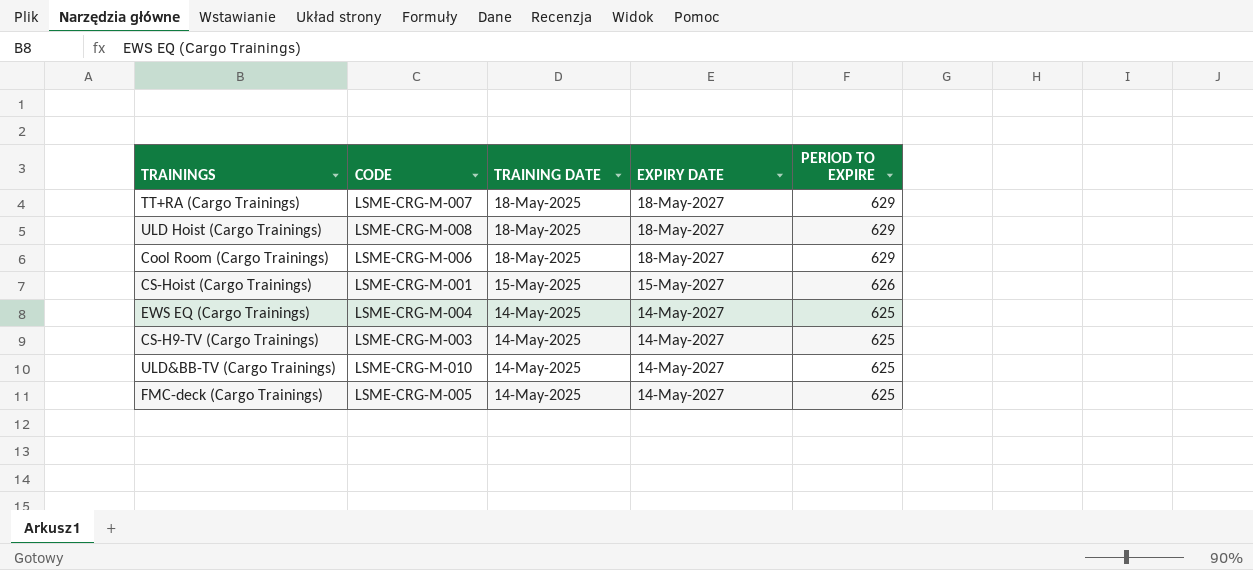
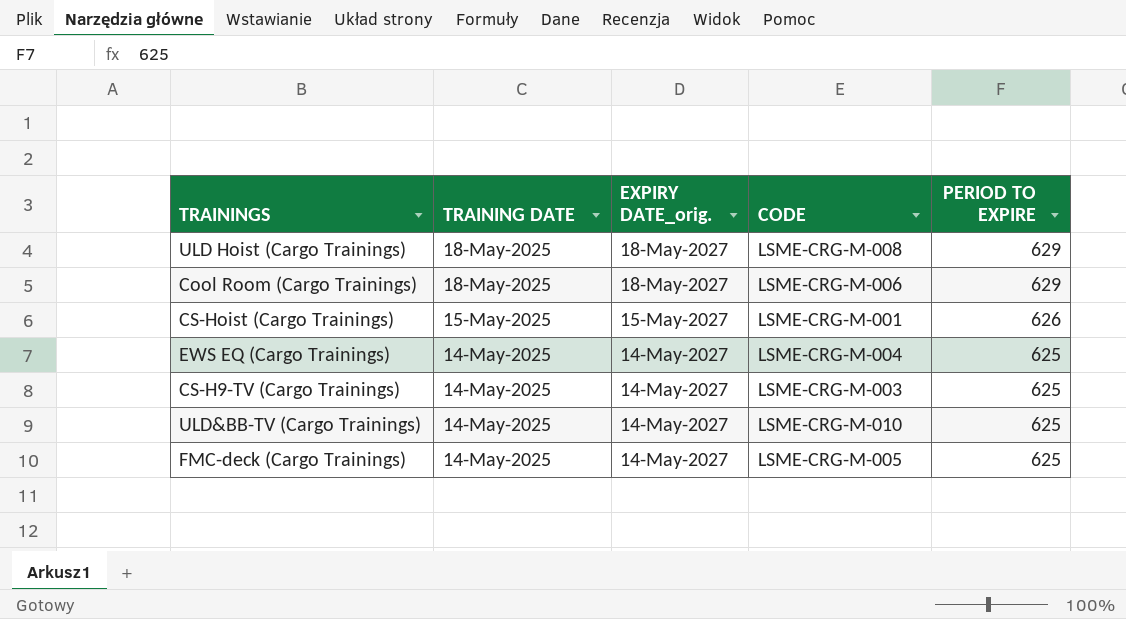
column name: EXPIRY DATE -> EXPIRY DATE_orig.
column CODE | position: 2 -> 4
row TT+RA (Cargo Trainings): LSME-CRG-M-007 | 18-May-2025 | 18-May-2027 | 629 -> none

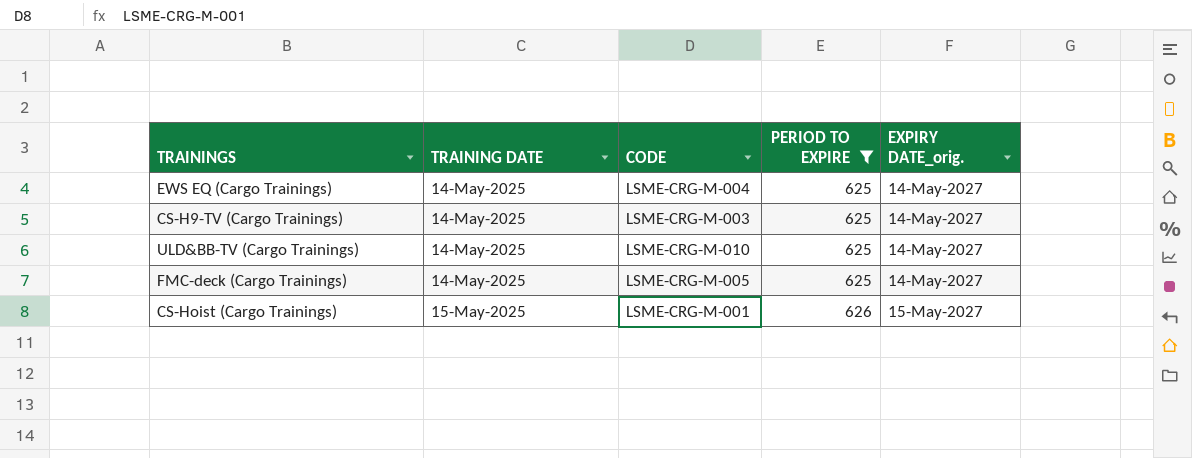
filter: none -> PERIOD TO EXPIRE != 629
row order: TRAINING DATE descending -> TRAINING DATE ascending
column EXPIRY DATE_orig. | position: 3 -> 5

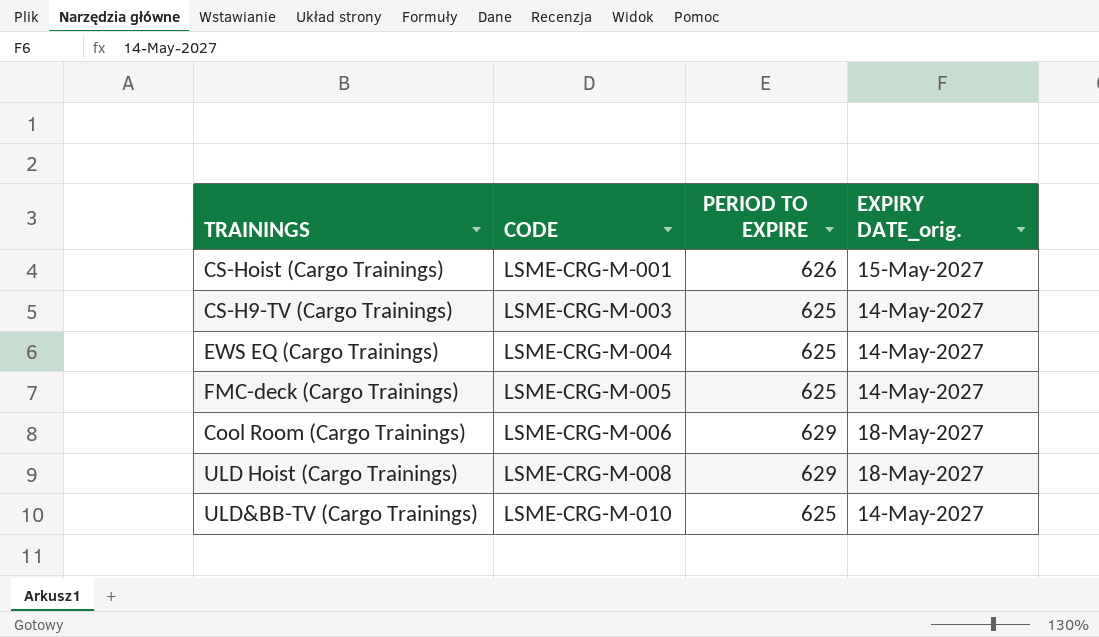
filter: PERIOD TO EXPIRE != 629 -> none
row order: TRAINING DATE ascending -> CODE ascending
column TRAINING DATE | position: 2 -> none

